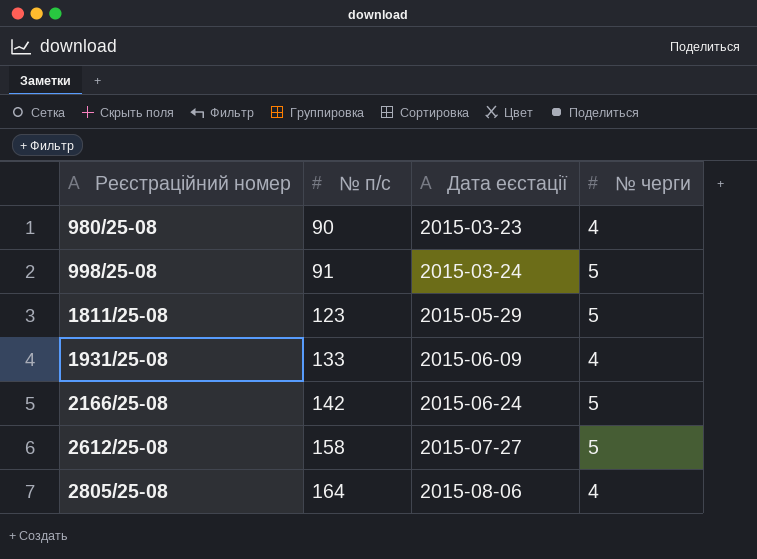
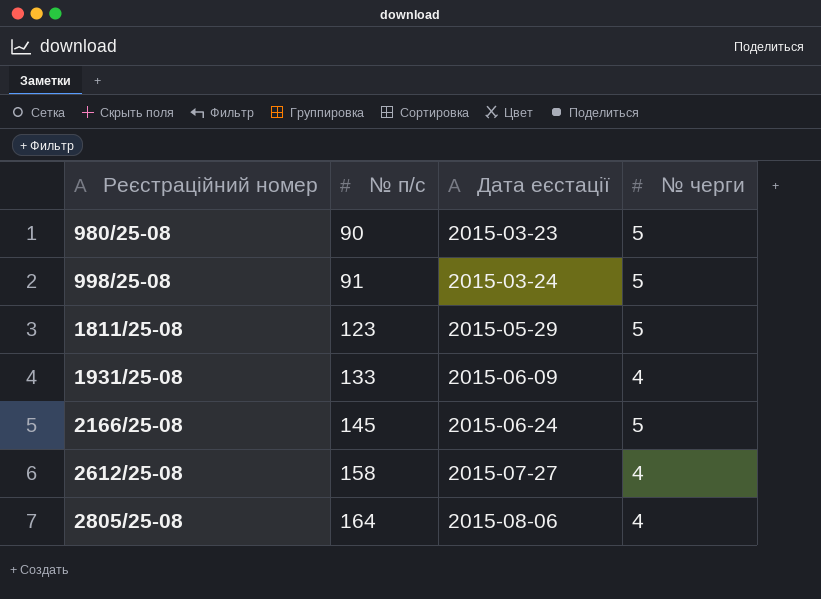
980/25-08 | № черги: 4 -> 5
2166/25-08 | № п/с: 142 -> 145
2612/25-08 | № черги: 5 -> 4

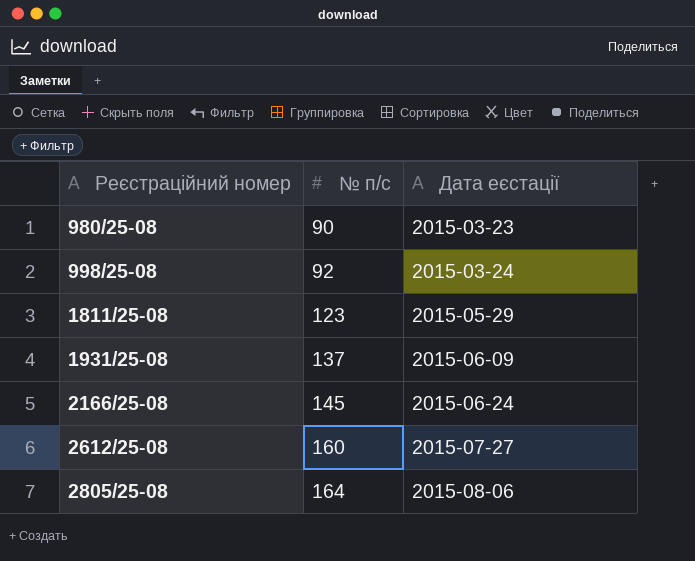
column № черги | position: 4 -> none
998/25-08 | № п/с: 91 -> 92
1931/25-08 | № п/с: 133 -> 137
2612/25-08 | № п/с: 158 -> 160

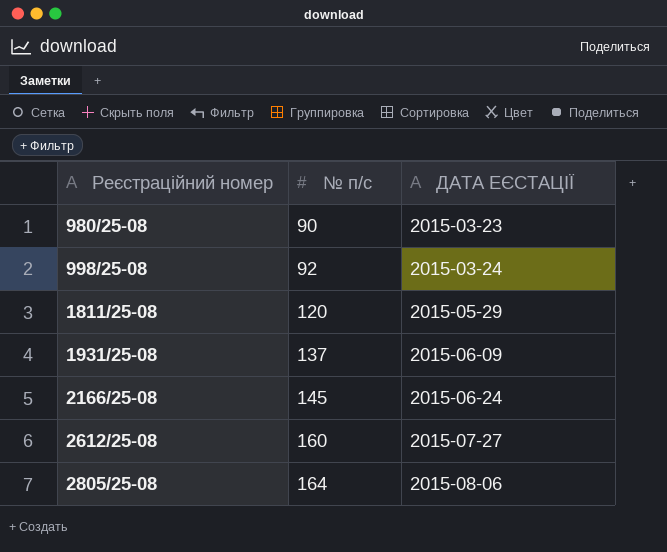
column name: Дата еєстації -> ДАТА ЕЄСТАЦІЇ
1811/25-08 | № п/с: 123 -> 120

